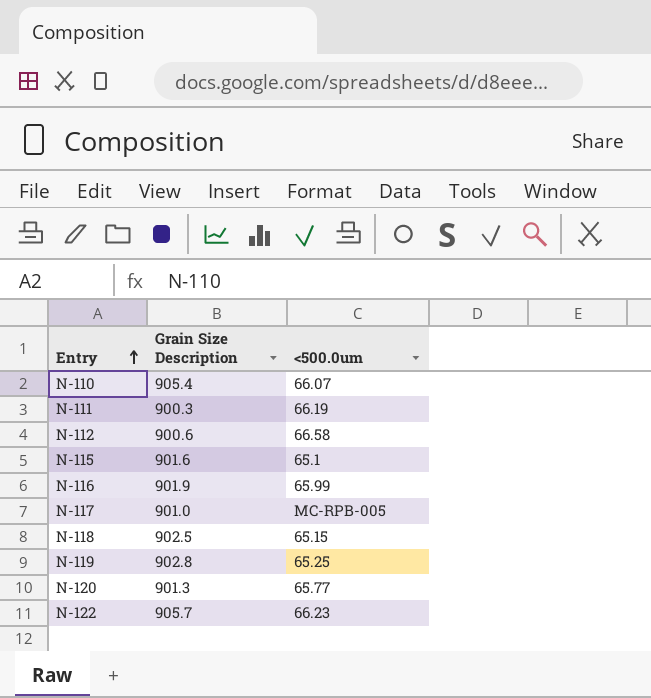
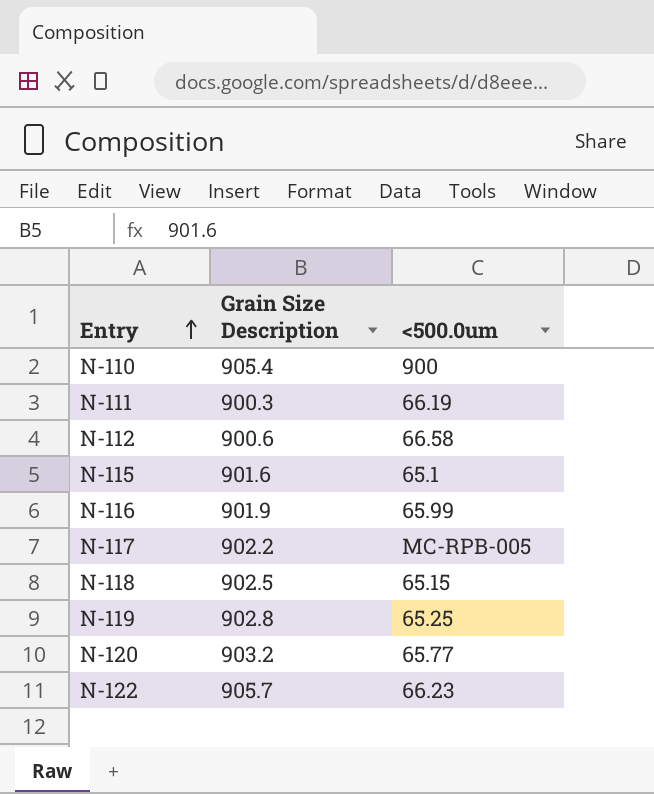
N-110 | <500.0um: 66.07 -> 900
N-117 | Grain Size Description: 901.0 -> 902.2
N-120 | Grain Size Description: 901.3 -> 903.2

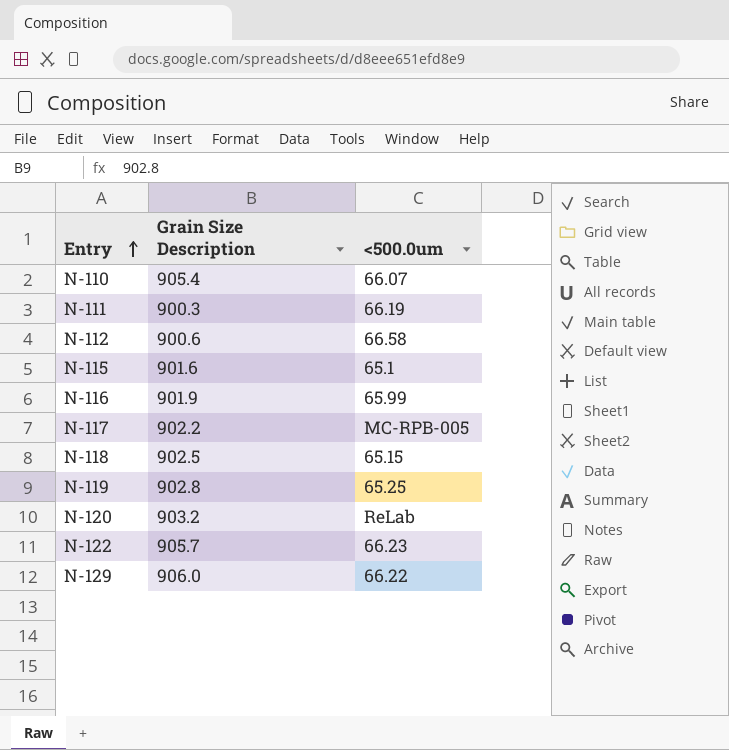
N-110 | <500.0um: 900 -> 66.07
N-120 | <500.0um: 65.77 -> ReLab
row N-129: none -> 906.0 | 66.22

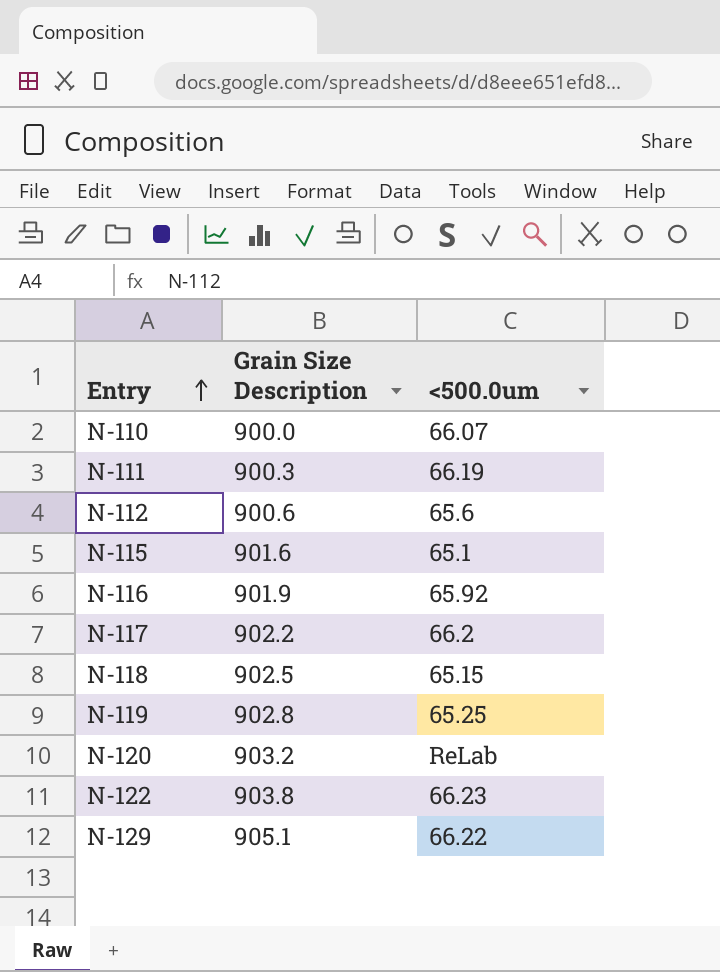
N-110 | Grain Size Description: 905.4 -> 900.0
N-112 | <500.0um: 66.58 -> 65.6
N-116 | <500.0um: 65.99 -> 65.92
N-117 | <500.0um: MC-RPB-005 -> 66.2
N-122 | Grain Size Description: 905.7 -> 903.8
N-129 | Grain Size Description: 906.0 -> 905.1

